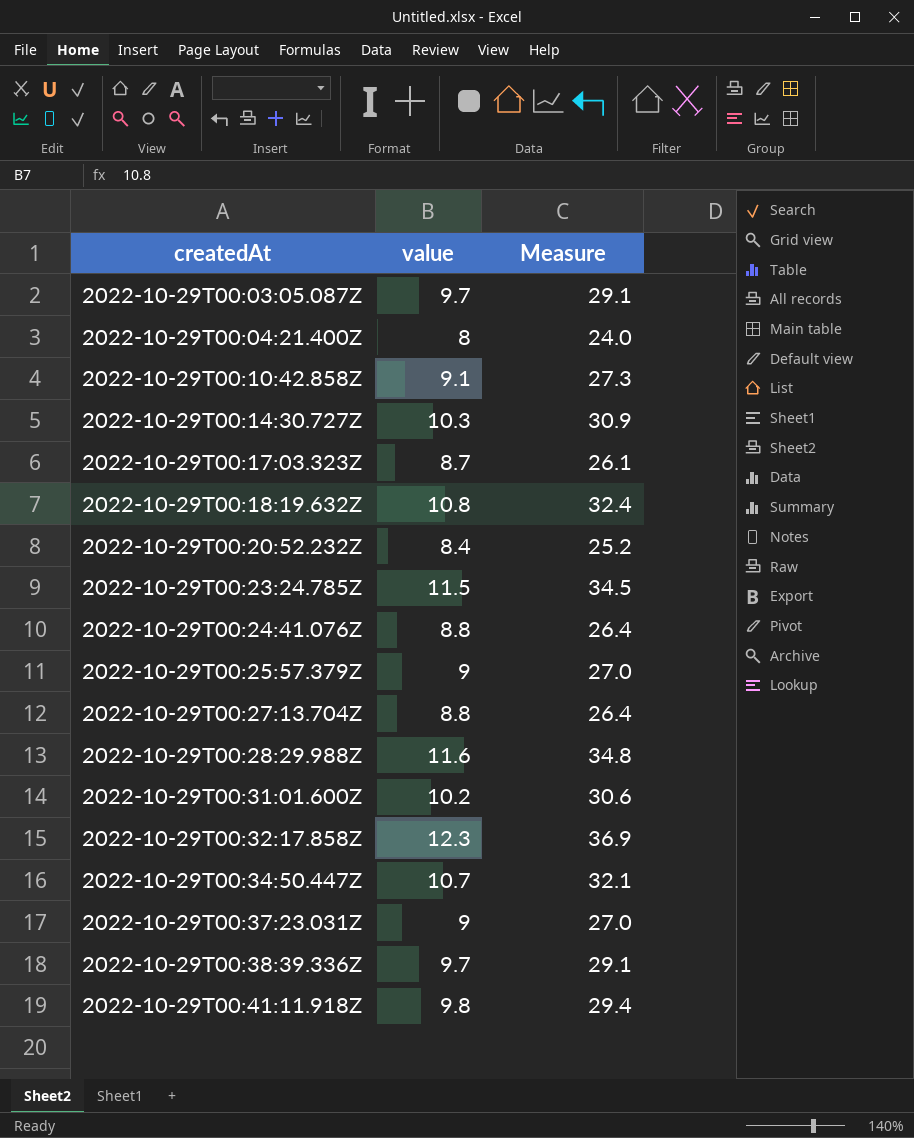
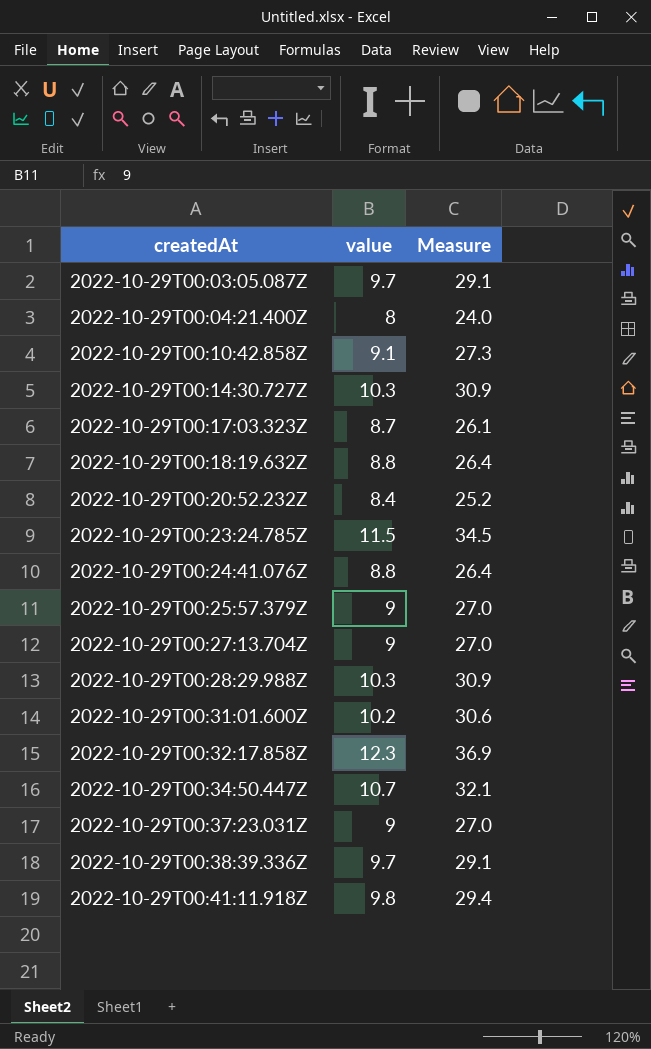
2022-10-29T00:18:19.632Z | value: 10.8 -> 8.8
2022-10-29T00:18:19.632Z | Measure: 32.4 -> 26.4
2022-10-29T00:27:13.704Z | value: 8.8 -> 9
2022-10-29T00:27:13.704Z | Measure: 26.4 -> 27.0
2022-10-29T00:28:29.988Z | value: 11.6 -> 10.3
2022-10-29T00:28:29.988Z | Measure: 34.8 -> 30.9

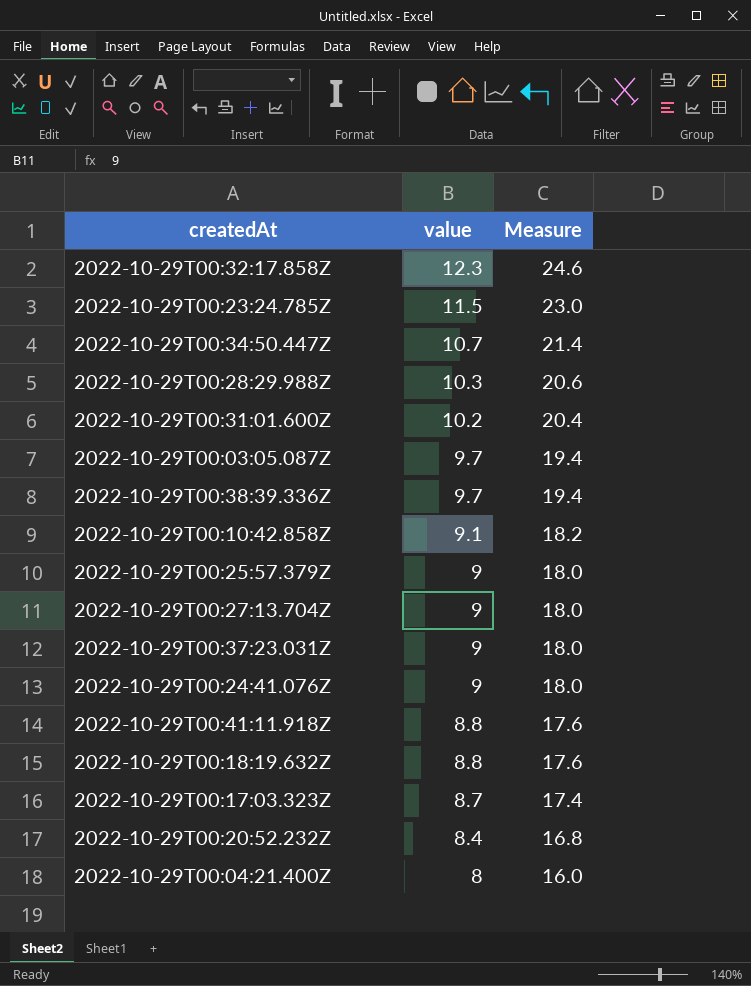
row order: createdAt ascending -> value descending
column Measure | formula: [value] * 3 -> [value] * 2
row 2022-10-29T00:14:30.727Z: 10.3 | 30.9 -> none
2022-10-29T00:24:41.076Z | value: 8.8 -> 9
2022-10-29T00:41:11.918Z | value: 9.8 -> 8.8

